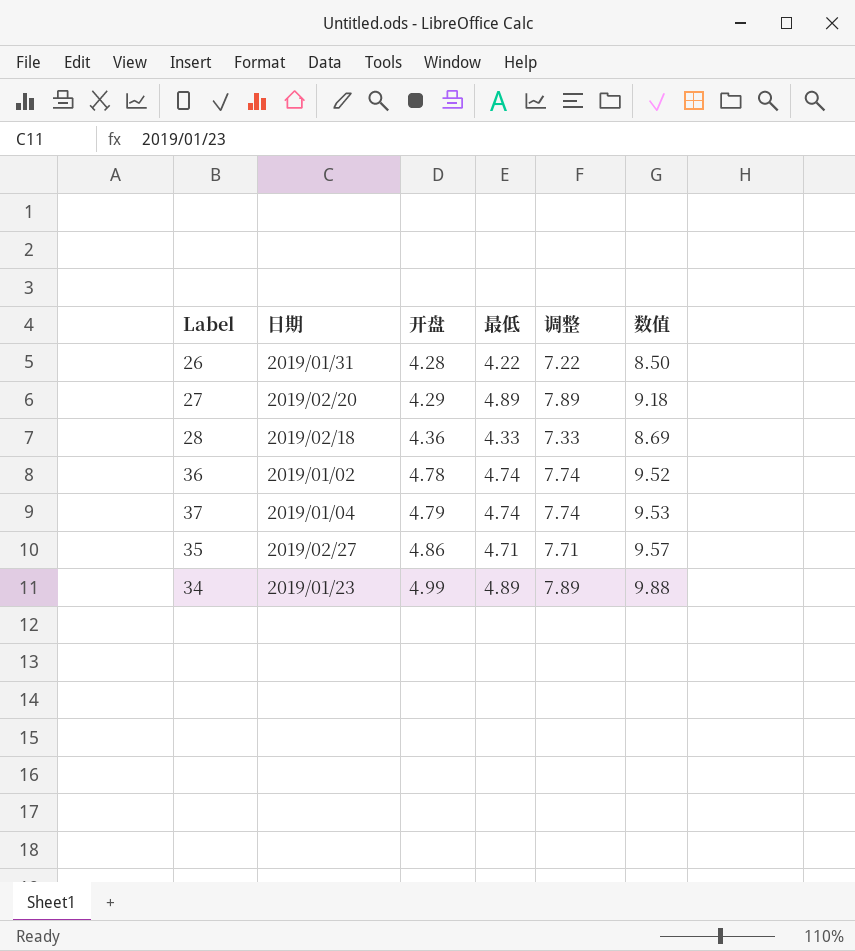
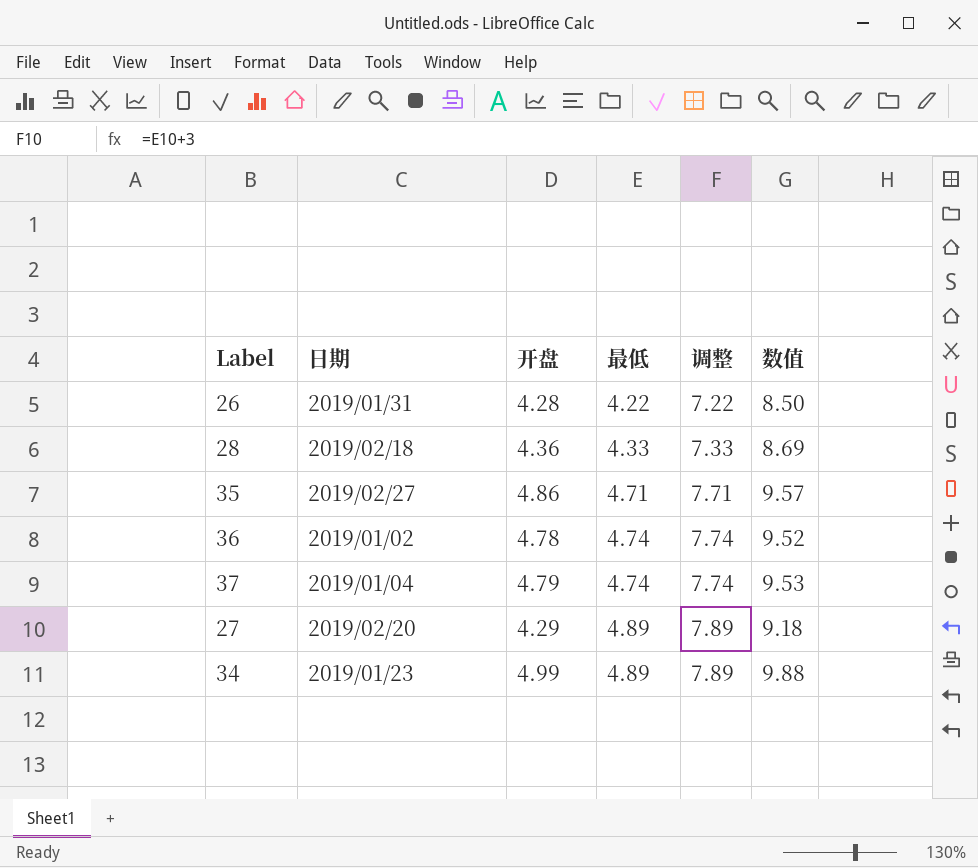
row order: 开盘 ascending -> 最低 ascending

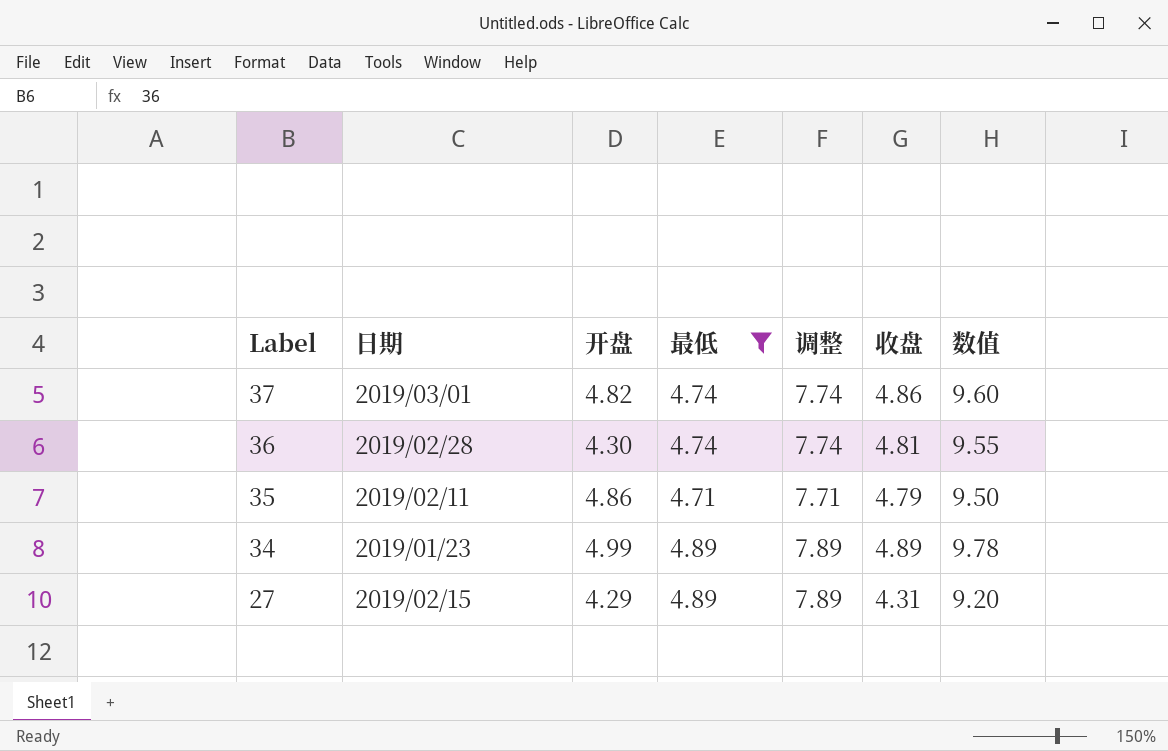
filter: none -> 最低 >= 4.71
row order: 最低 ascending -> Label descending
column 收盘 | position: none -> 6
column 数值 | formula: [开盘] + [最低] -> [最低] + [收盘]
37 | 日期: 2019/01/04 -> 2019/03/01
37 | 开盘: 4.79 -> 4.82
36 | 日期: 2019/01/02 -> 2019/02/28
36 | 开盘: 4.78 -> 4.30
35 | 日期: 2019/02/27 -> 2019/02/11
27 | 日期: 2019/02/20 -> 2019/02/15

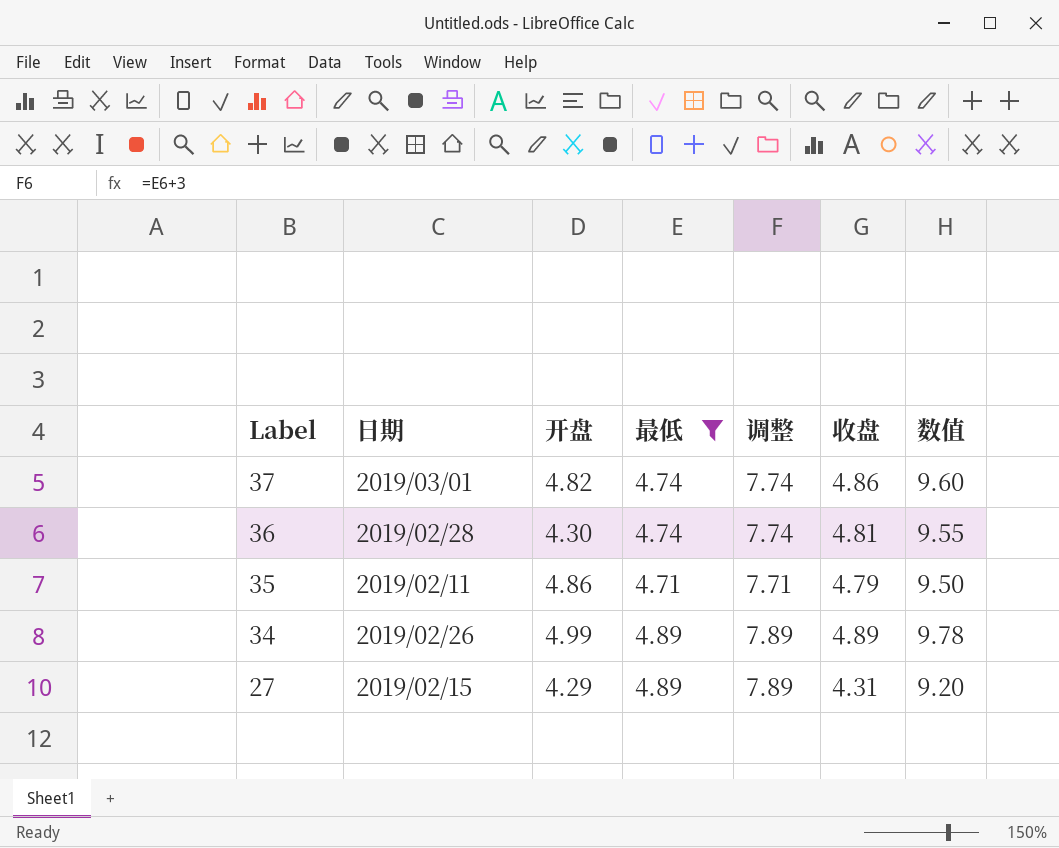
34 | 日期: 2019/01/23 -> 2019/02/26

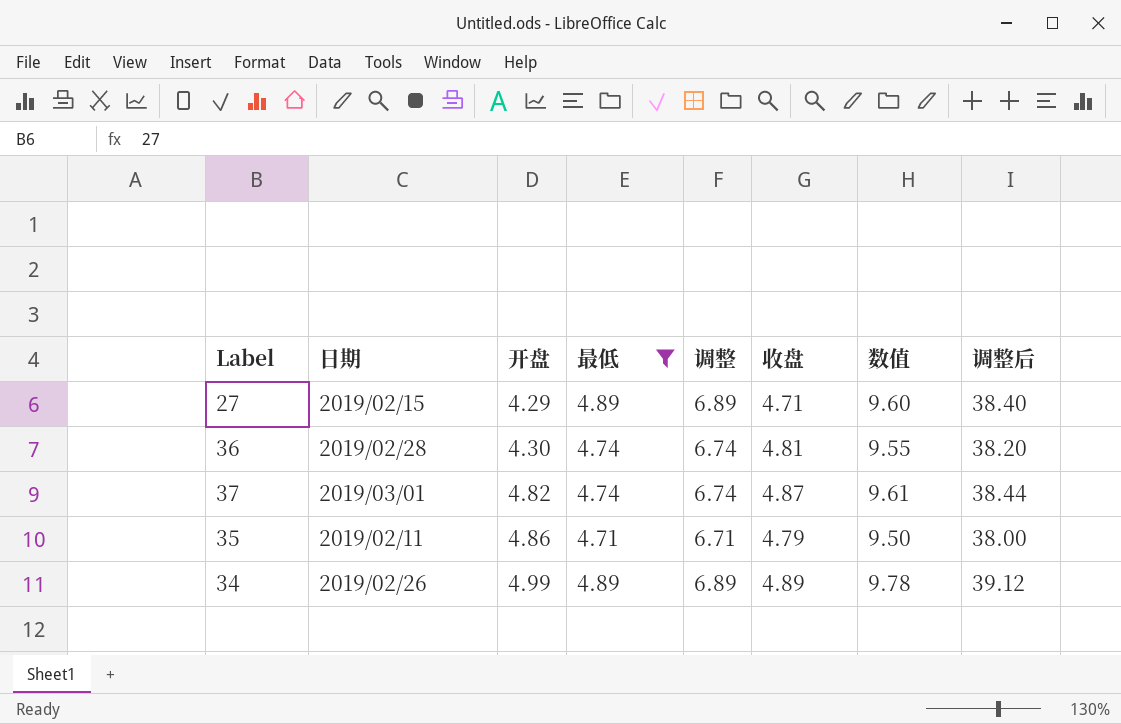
row order: Label descending -> 开盘 ascending
column 调整 | formula: [最低] + 3 -> [最低] + 2
column 调整后 | formula: none -> [数值] * 4
27 | 收盘: 4.31 -> 4.71
27 | 数值: 9.20 -> 9.60
37 | 收盘: 4.86 -> 4.87
37 | 数值: 9.60 -> 9.61

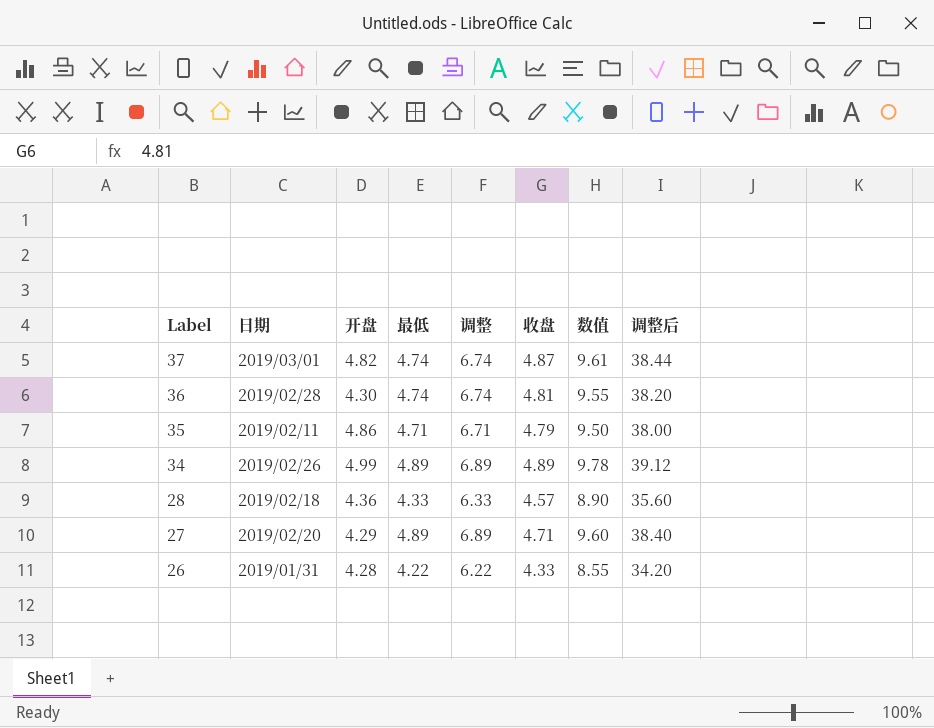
filter: 最低 >= 4.71 -> none
row order: 开盘 ascending -> Label descending
27 | 日期: 2019/02/15 -> 2019/02/20

